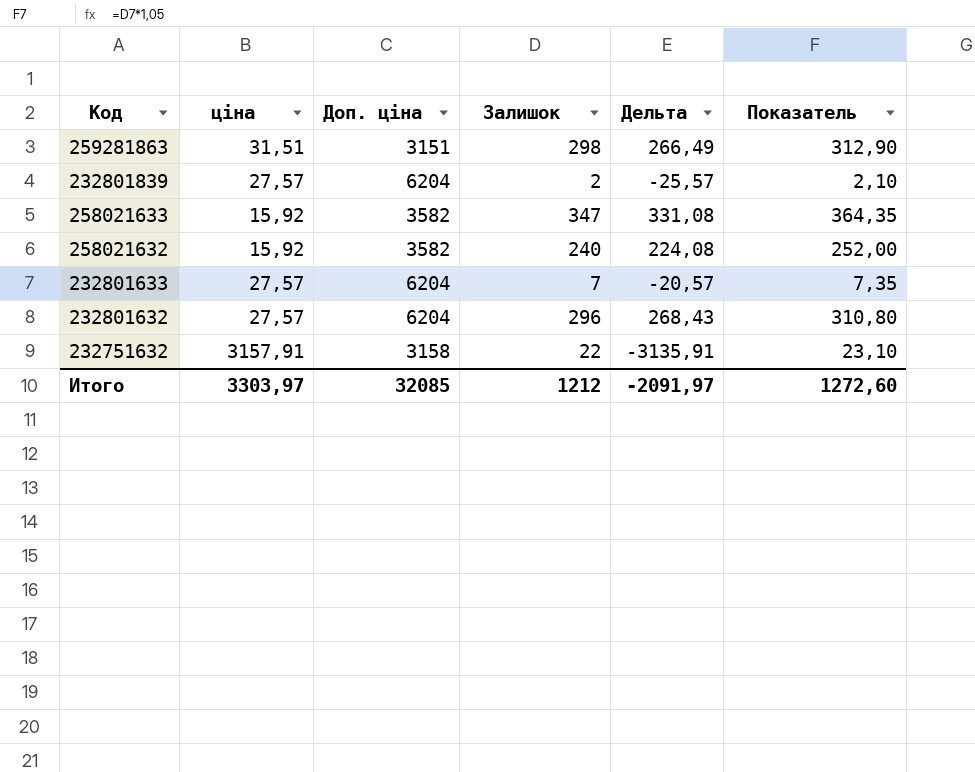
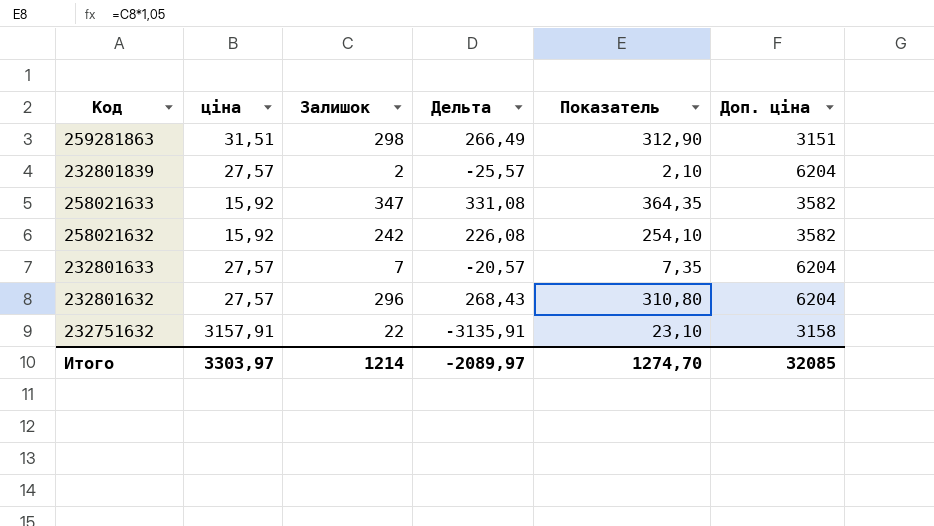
column Доп. ціна | position: 3 -> 6
258021632 | Залишок: 240 -> 242
258021632 | Дельта: 224,08 -> 226,08
258021632 | Показатель: 252,00 -> 254,10
Итого | Залишок: 1212 -> 1214
Итого | Дельта: -2091,97 -> -2089,97
Итого | Показатель: 1272,60 -> 1274,70

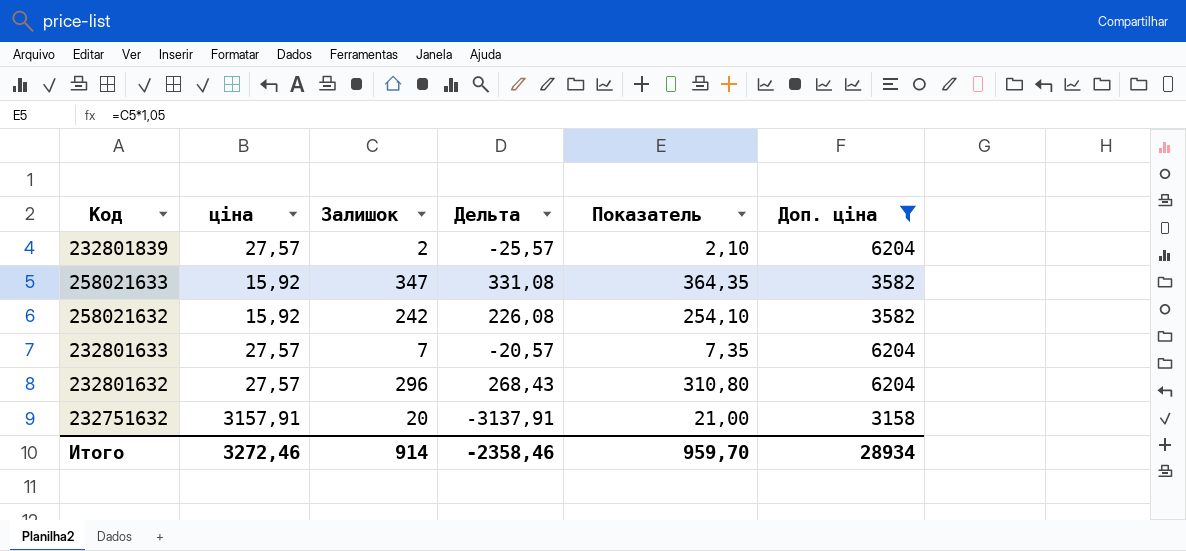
filter: none -> Доп. ціна != 3151
232751632 | Залишок: 22 -> 20
232751632 | Дельта: -3135,91 -> -3137,91
232751632 | Показатель: 23,10 -> 21,00
Итого | ціна: 3303,97 -> 3272,46
Итого | Залишок: 1214 -> 914
Итого | Дельта: -2089,97 -> -2358,46
Итого | Показатель: 1274,70 -> 959,70
Итого | Доп. ціна: 32085 -> 28934

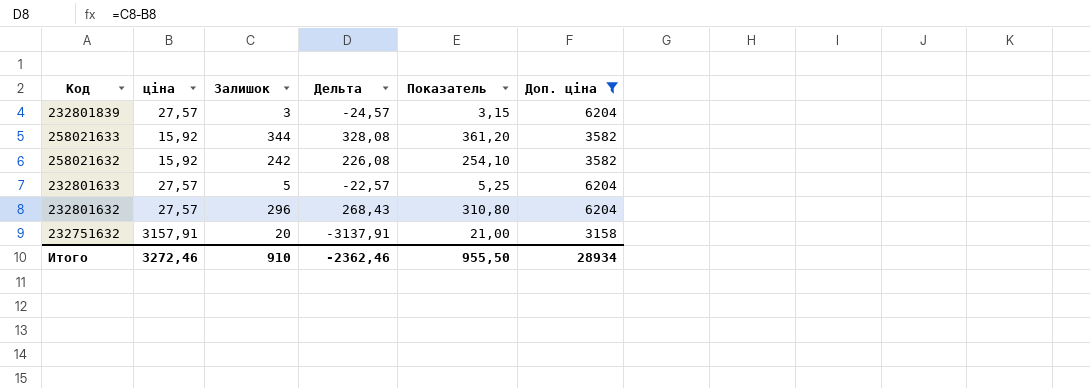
232801839 | Залишок: 2 -> 3
232801839 | Дельта: -25,57 -> -24,57
232801839 | Показатель: 2,10 -> 3,15
258021633 | Залишок: 347 -> 344
258021633 | Дельта: 331,08 -> 328,08
258021633 | Показатель: 364,35 -> 361,20
232801633 | Залишок: 7 -> 5
232801633 | Дельта: -20,57 -> -22,57
232801633 | Показатель: 7,35 -> 5,25
Итого | Залишок: 914 -> 910
Итого | Дельта: -2358,46 -> -2362,46
Итого | Показатель: 959,70 -> 955,50

